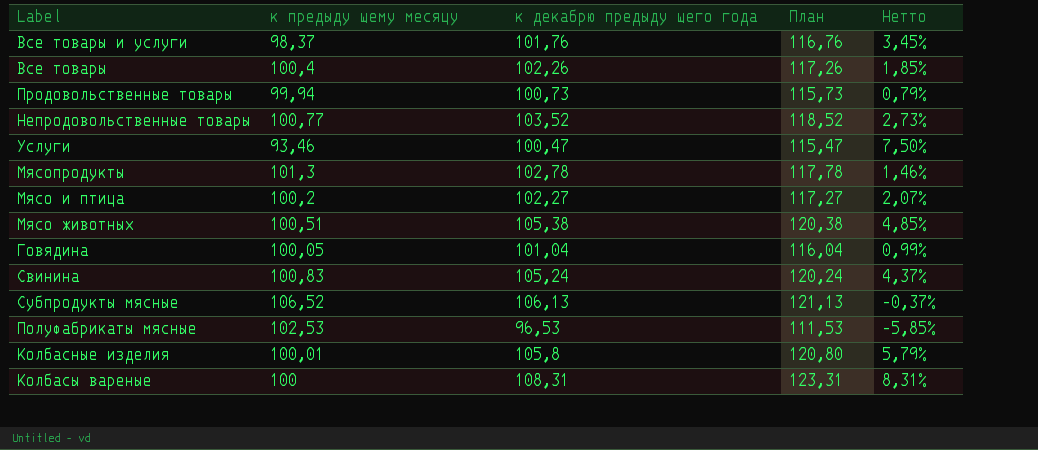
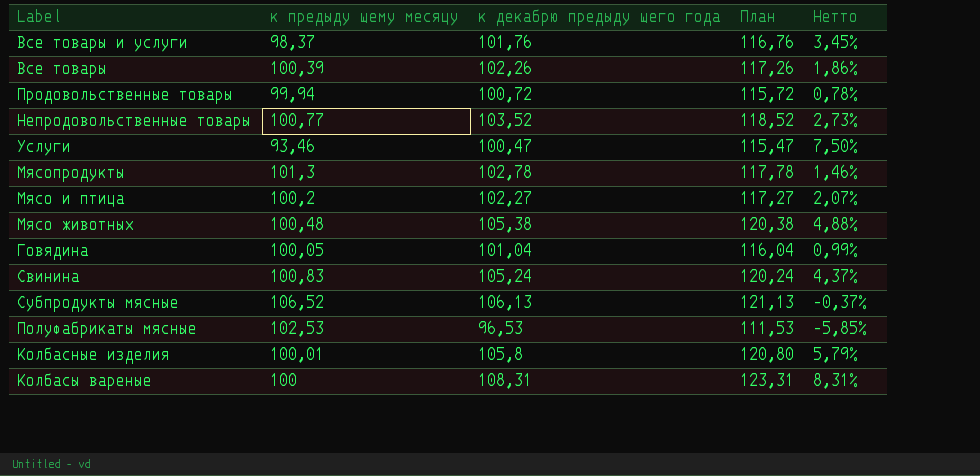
Все товары | к предыду щему месяцу: 100,4 -> 100,39
Все товары | Нетто: 1,85% -> 1,86%
Продовольственные товары | к декабрю предыду щего года: 100,73 -> 100,72
Продовольственные товары | План: 115,73 -> 115,72
Продовольственные товары | Нетто: 0,79% -> 0,78%
Мясо животных | к предыду щему месяцу: 100,51 -> 100,48
Мясо животных | Нетто: 4,85% -> 4,88%

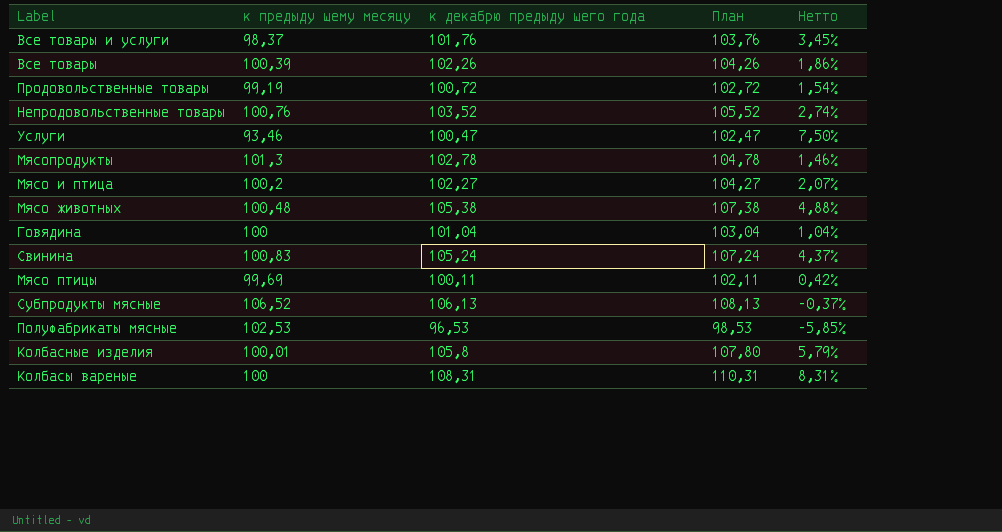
column План | formula: [к декабрю предыду щего года] + 15 -> [к декабрю предыду щего года] + 2
Продовольственные товары | к предыду щему месяцу: 99,94 -> 99,19
Продовольственные товары | Нетто: 0,78% -> 1,54%
Непродовольственные товары | к предыду щему месяцу: 100,77 -> 100,76
Непродовольственные товары | Нетто: 2,73% -> 2,74%
Говядина | к предыду щему месяцу: 100,05 -> 100
Говядина | Нетто: 0,99% -> 1,04%
row Мясо птицы: none -> 99,69 | 100,11 | 102,11 | 0,42%

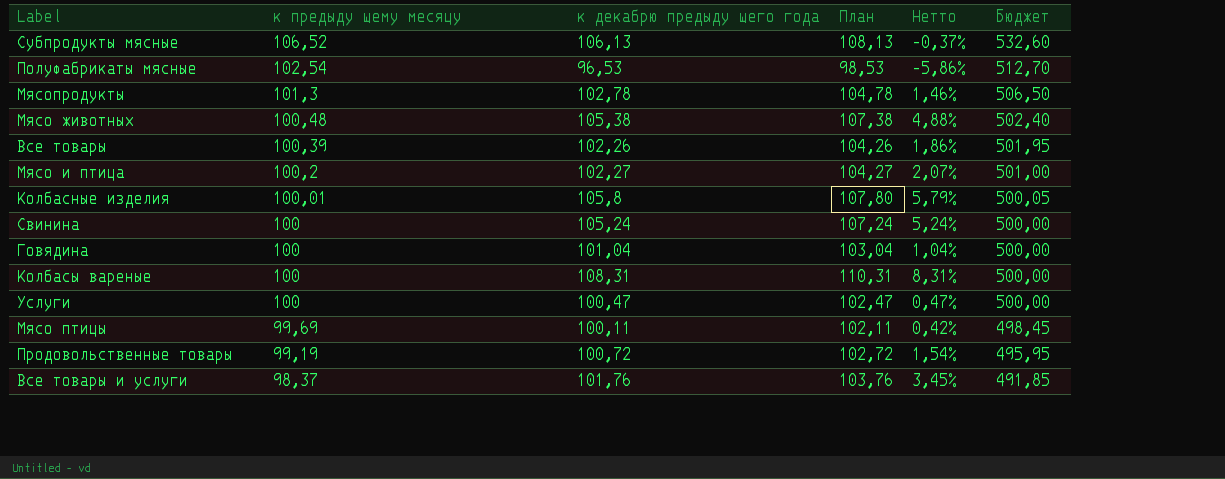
row order: none -> к предыду щему месяцу descending
column Бюджет | formula: none -> [к предыду щему месяцу] * 5
row Непродовольственные товары: 100,76 | 103,52 | 105,52 | 2,74% -> none
Полуфабрикаты мясные | к предыду щему месяцу: 102,53 -> 102,54
Полуфабрикаты мясные | Нетто: -5,85% -> -5,86%
Свинина | к предыду щему месяцу: 100,83 -> 100
Свинина | Нетто: 4,37% -> 5,24%
Услуги | к предыду щему месяцу: 93,46 -> 100
Услуги | Нетто: 7,50% -> 0,47%

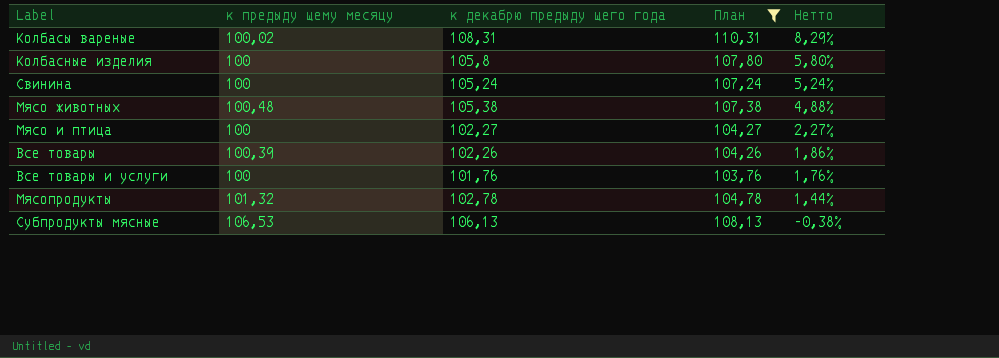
filter: none -> План >= 103,76
row order: к предыду щему месяцу descending -> Нетто descending
column Бюджет | formula: [к предыду щему месяцу] * 5 -> none
Колбасы вареные | к предыду щему месяцу: 100 -> 100,02
Колбасы вареные | Нетто: 8,31% -> 8,29%
Колбасные изделия | к предыду щему месяцу: 100,01 -> 100
Колбасные изделия | Нетто: 5,79% -> 5,80%
Мясо и птица | к предыду щему месяцу: 100,2 -> 100
Мясо и птица | Нетто: 2,07% -> 2,27%
Все товары и услуги | к предыду щему месяцу: 98,37 -> 100
Все товары и услуги | Нетто: 3,45% -> 1,76%
Мясопродукты | к предыду щему месяцу: 101,3 -> 101,32
Мясопродукты | Нетто: 1,46% -> 1,44%
Субпродукты мясные | к предыду щему месяцу: 106,52 -> 106,53
Субпродукты мясные | Нетто: -0,37% -> -0,38%

